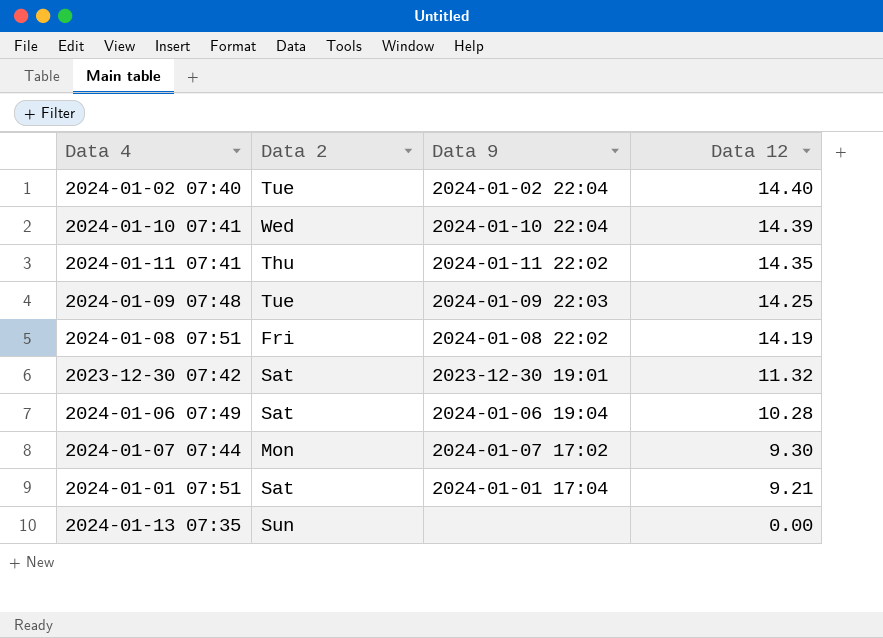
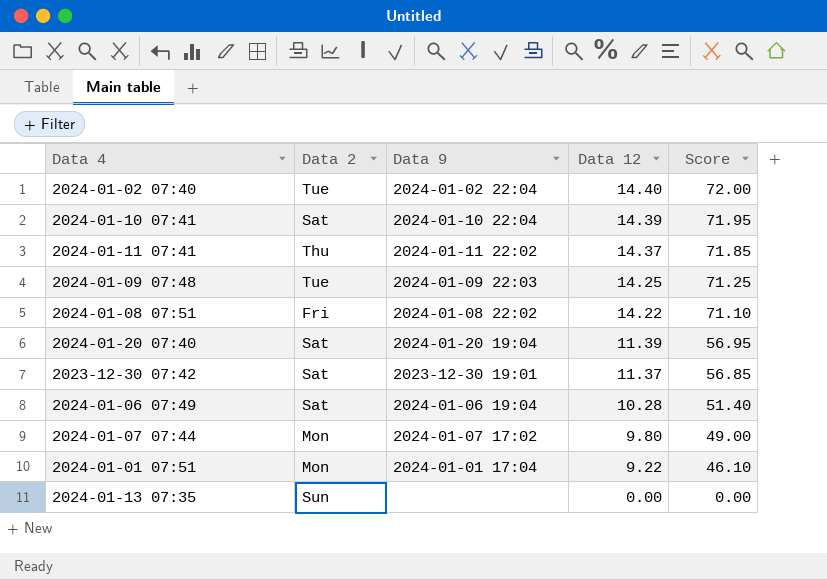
column Score | formula: none -> [Data 12] * 5
2024-01-10 07:41 | Data 2: Wed -> Sat
2024-01-11 07:41 | Data 12: 14.35 -> 14.37
2024-01-08 07:51 | Data 12: 14.19 -> 14.22
row 2024-01-20 07:40: none -> Sat | 2024-01-20 19:04 | 11.39 | 56.95
2023-12-30 07:42 | Data 12: 11.32 -> 11.37
2024-01-07 07:44 | Data 12: 9.30 -> 9.80
2024-01-01 07:51 | Data 2: Sat -> Mon
2024-01-01 07:51 | Data 12: 9.21 -> 9.22

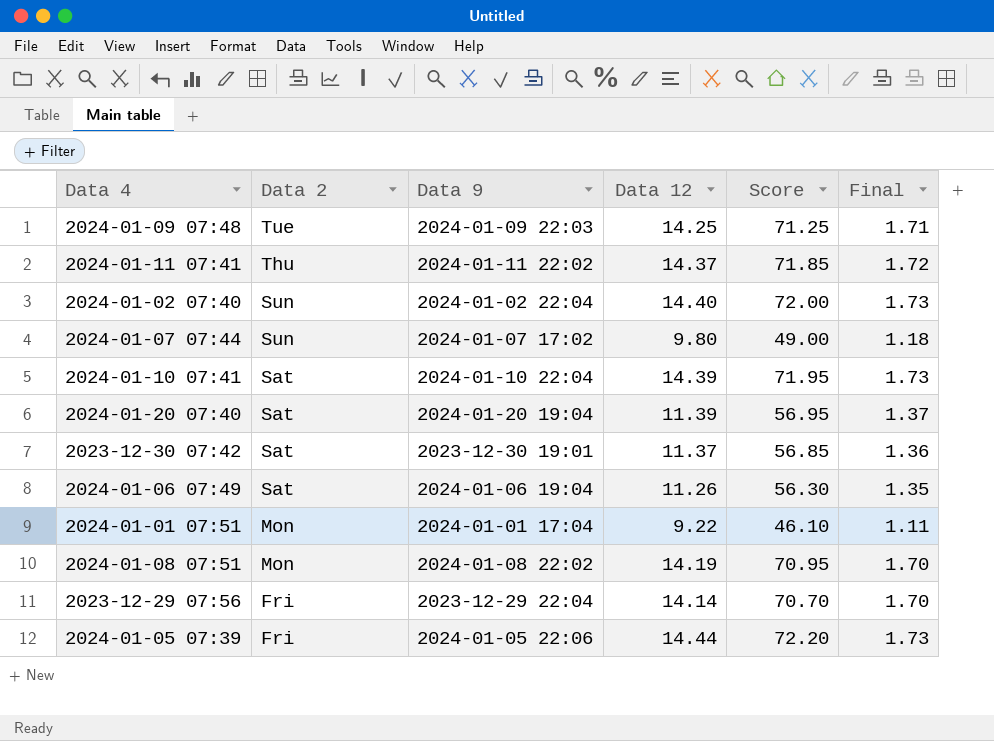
row order: Data 12 descending -> Data 2 descending
column Final | formula: none -> [Data 12] * 0.12
row 2024-01-13 07:35: Sun | none | 0.00 | 0.00 -> none
2024-01-02 07:40 | Data 2: Tue -> Sun
2024-01-07 07:44 | Data 2: Mon -> Sun
2024-01-06 07:49 | Data 12: 10.28 -> 11.26
2024-01-06 07:49 | Score: 51.40 -> 56.30
2024-01-08 07:51 | Data 2: Fri -> Mon
2024-01-08 07:51 | Data 12: 14.22 -> 14.19
2024-01-08 07:51 | Score: 71.10 -> 70.95
row 2023-12-29 07:56: none -> Fri | 2023-12-29 22:04 | 14.14 | 70.70 | 1.70
row 2024-01-05 07:39: none -> Fri | 2024-01-05 22:06 | 14.44 | 72.20 | 1.73

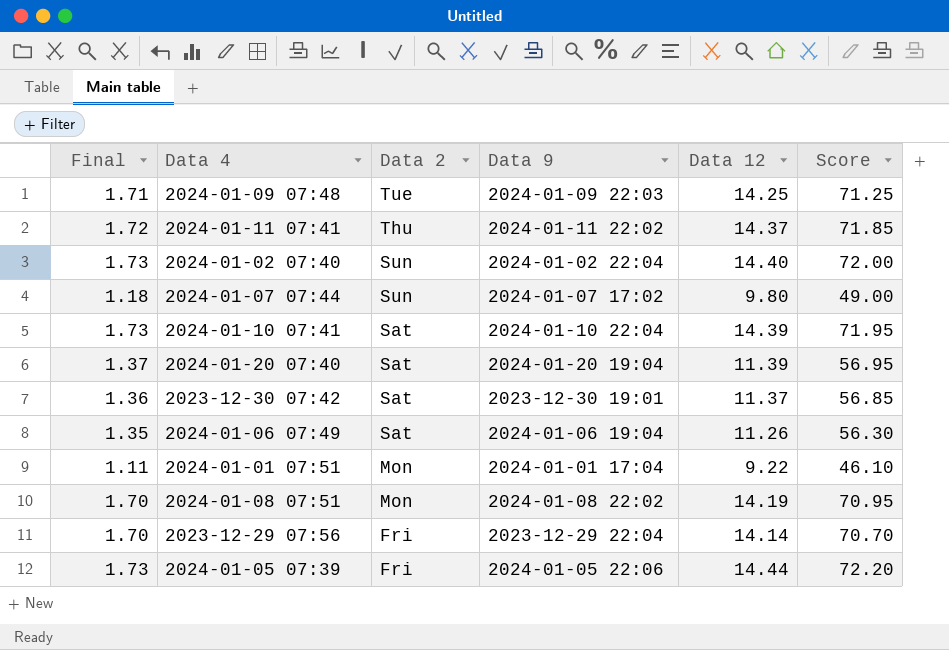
column Final | position: 6 -> 1

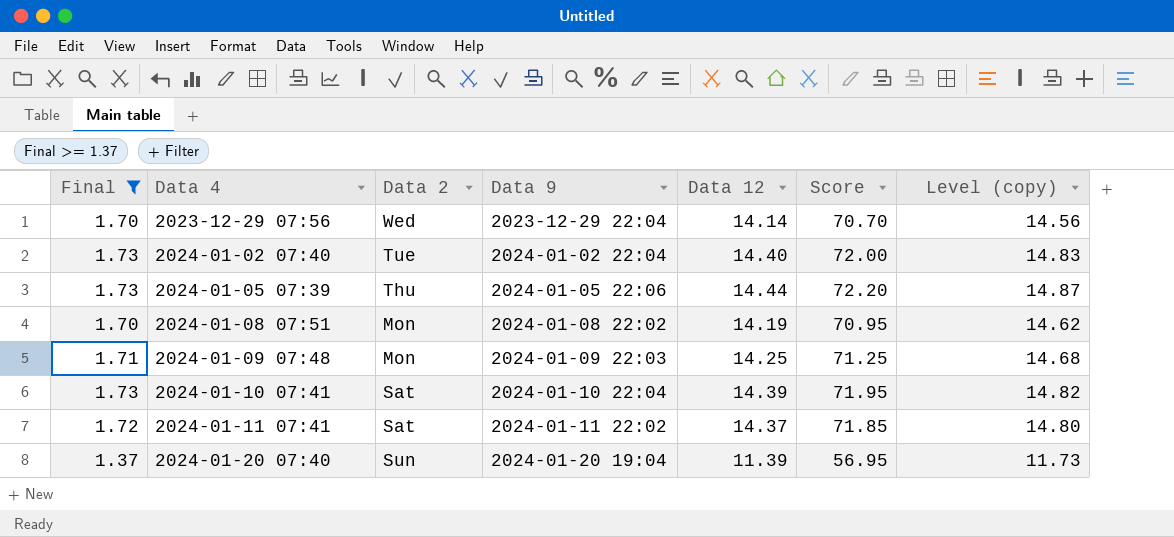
filter: none -> Final >= 1.37
row order: Data 2 descending -> Data 4 ascending
column Level (copy) | formula: none -> [Data 12] * 1.03
2023-12-29 07:56 | Data 2: Fri -> Wed
2024-01-02 07:40 | Data 2: Sun -> Tue
2024-01-05 07:39 | Data 2: Fri -> Thu
2024-01-09 07:48 | Data 2: Tue -> Mon
2024-01-11 07:41 | Data 2: Thu -> Sat
2024-01-20 07:40 | Data 2: Sat -> Sun

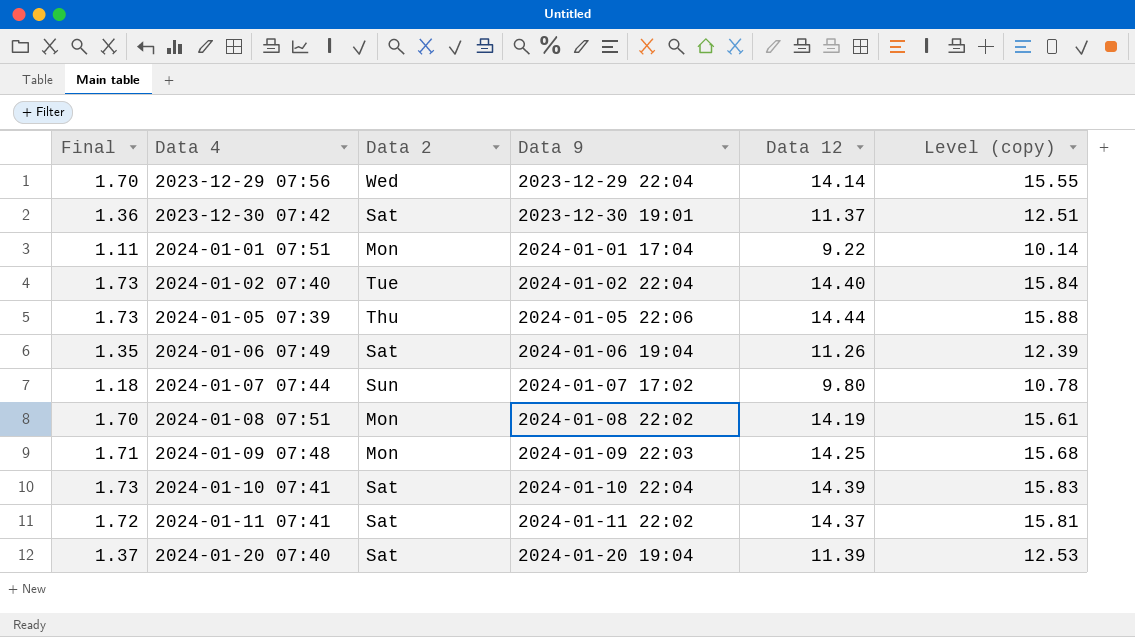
filter: Final >= 1.37 -> none
column Score | formula: [Data 12] * 5 -> none
column Level (copy) | formula: [Data 12] * 1.03 -> [Data 12] * 1.1
2024-01-20 07:40 | Data 2: Sun -> Sat

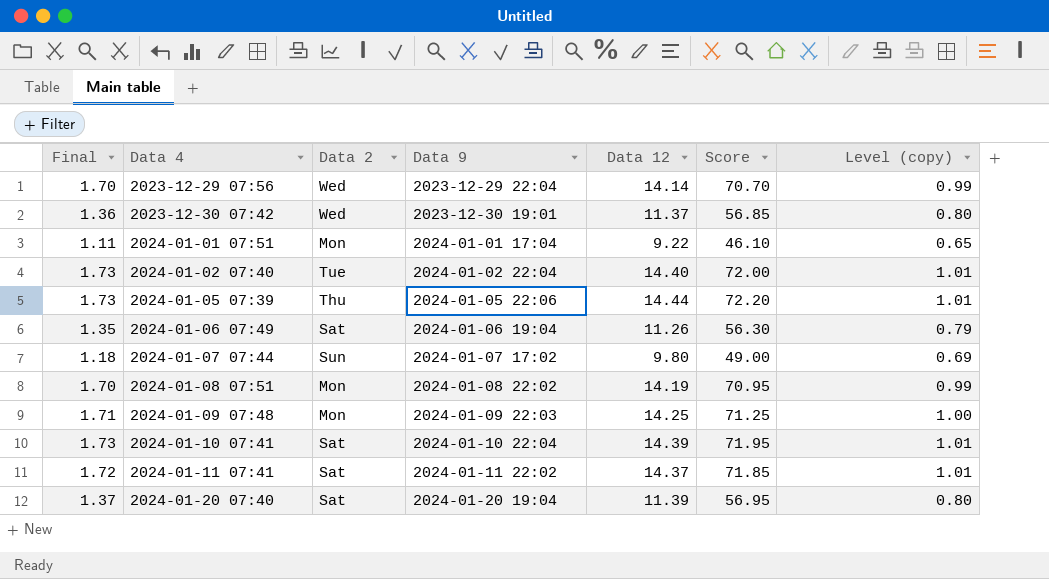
column Score | formula: none -> [Data 12] * 5
column Level (copy) | formula: [Data 12] * 1.1 -> [Data 12] * 0.07
2023-12-30 07:42 | Data 2: Sat -> Wed

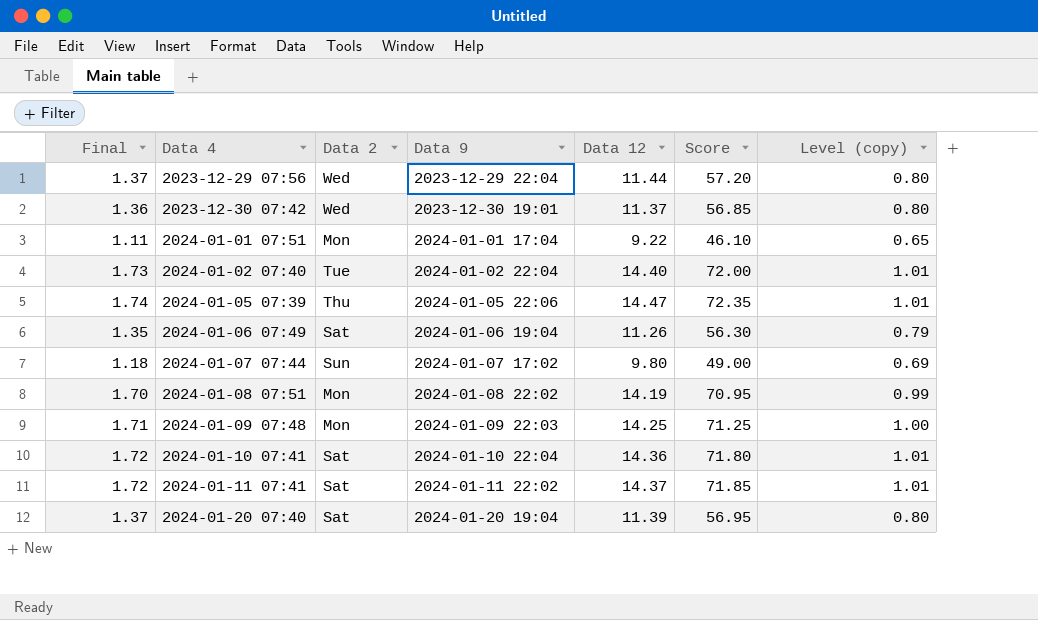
2023-12-29 07:56 | Final: 1.70 -> 1.37
2023-12-29 07:56 | Data 12: 14.14 -> 11.44
2023-12-29 07:56 | Score: 70.70 -> 57.20
2023-12-29 07:56 | Level (copy): 0.99 -> 0.80
2024-01-05 07:39 | Final: 1.73 -> 1.74
2024-01-05 07:39 | Data 12: 14.44 -> 14.47
2024-01-05 07:39 | Score: 72.20 -> 72.35
2024-01-10 07:41 | Final: 1.73 -> 1.72
2024-01-10 07:41 | Data 12: 14.39 -> 14.36
2024-01-10 07:41 | Score: 71.95 -> 71.80

